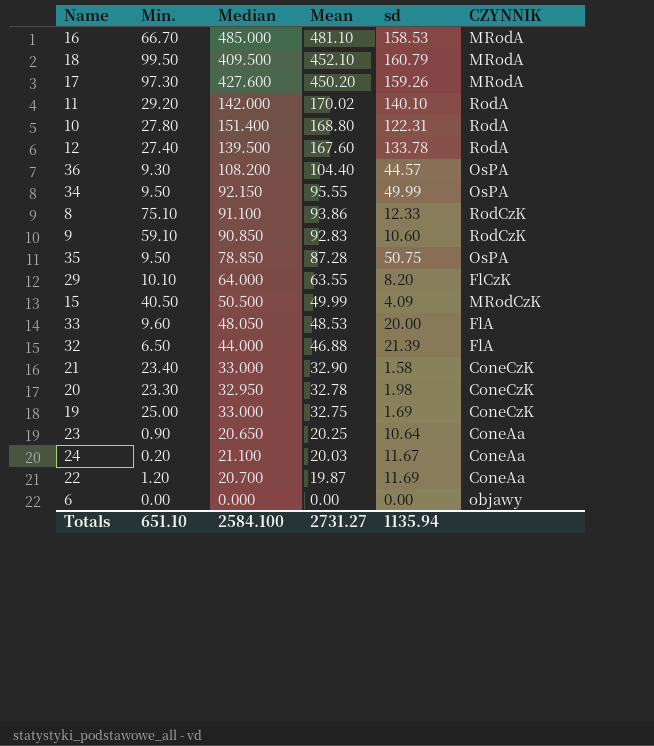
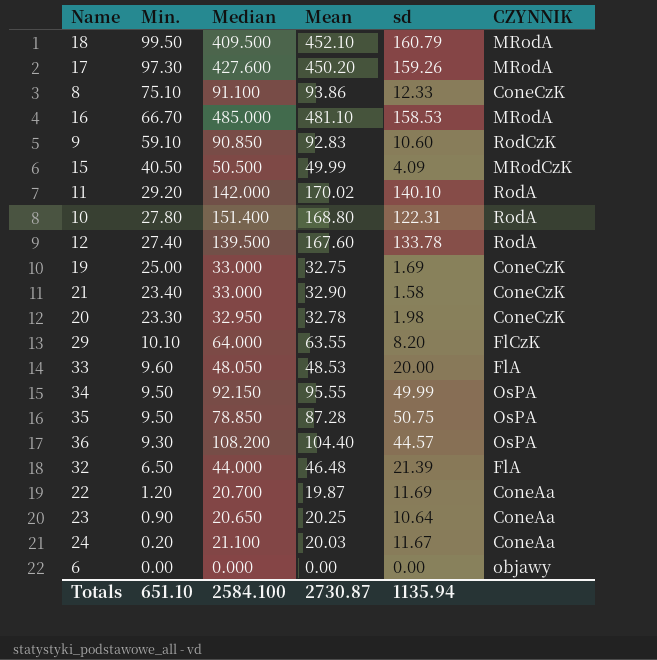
row order: Mean descending -> Min. descending
8 | CZYNNIK: RodCzK -> ConeCzK
32 | Mean: 46.88 -> 46.48
Totals | Mean: 2731.27 -> 2730.87

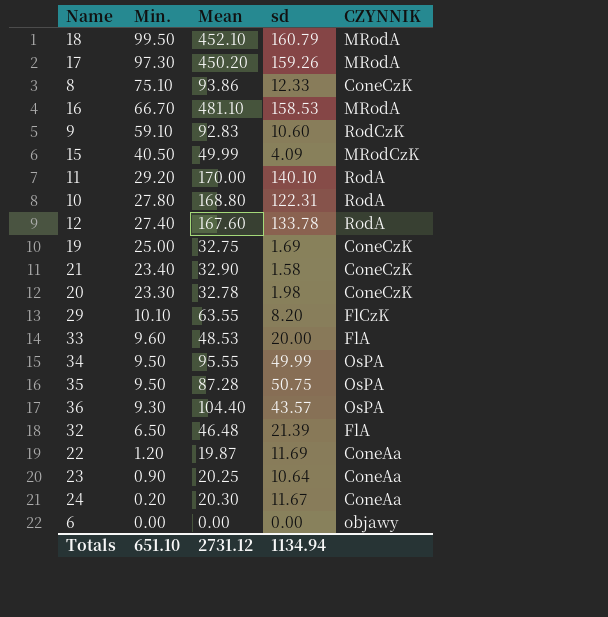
column Median | position: 3 -> none
11 | Mean: 170.02 -> 170.00
36 | sd: 44.57 -> 43.57
24 | Mean: 20.03 -> 20.30
Totals | Mean: 2730.87 -> 2731.12
Totals | sd: 1135.94 -> 1134.94

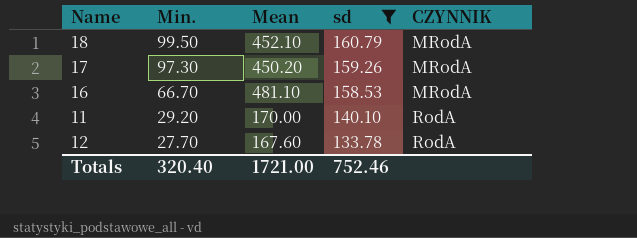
filter: none -> sd >= 133.78
12 | Min.: 27.40 -> 27.70
Totals | Min.: 651.10 -> 320.40
Totals | Mean: 2731.12 -> 1721.00
Totals | sd: 1134.94 -> 752.46

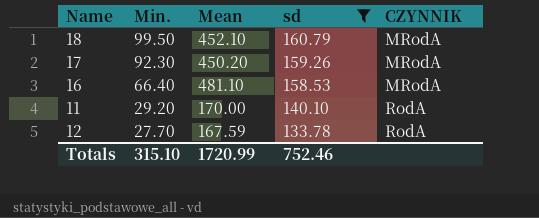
17 | Min.: 97.30 -> 92.30
16 | Min.: 66.70 -> 66.40
12 | Mean: 167.60 -> 167.59
Totals | Min.: 320.40 -> 315.10
Totals | Mean: 1721.00 -> 1720.99

